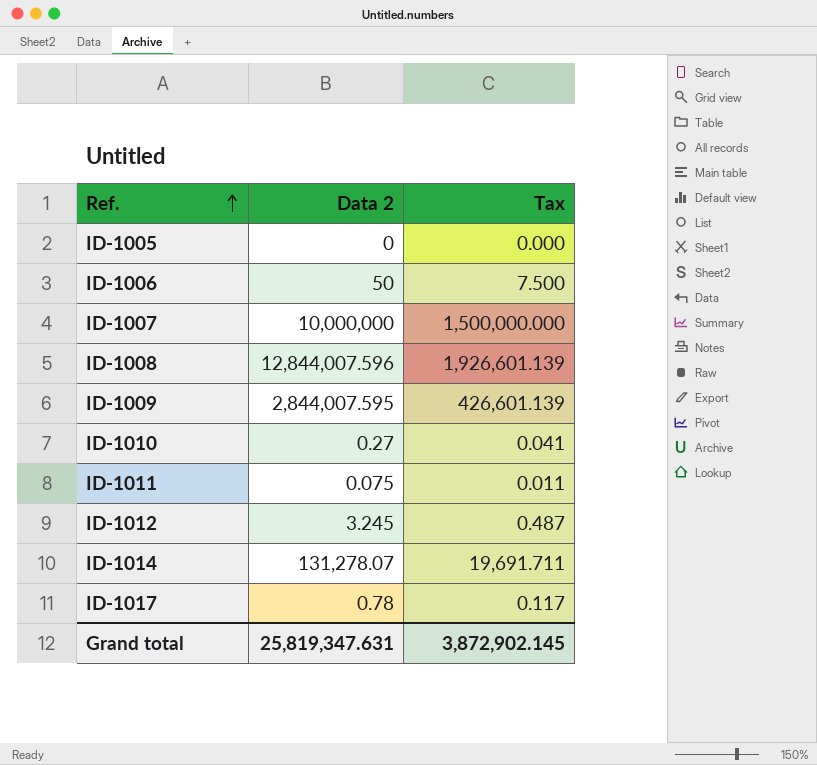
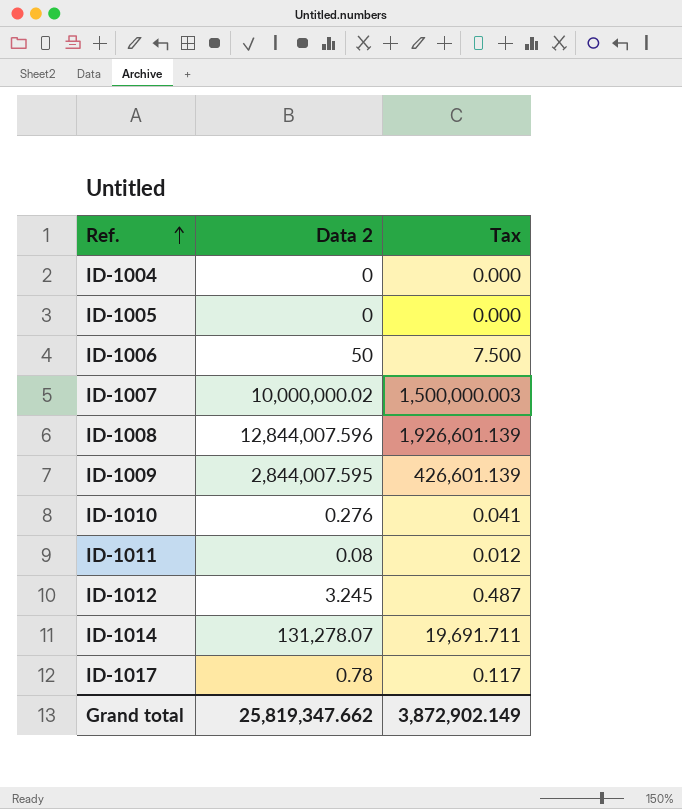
row ID-1004: none -> 0 | 0.000
ID-1007 | Data 2: 10,000,000 -> 10,000,000.02
ID-1007 | Tax: 1,500,000.000 -> 1,500,000.003
ID-1010 | Data 2: 0.27 -> 0.276
ID-1011 | Data 2: 0.075 -> 0.08
ID-1011 | Tax: 0.011 -> 0.012
Grand total | Data 2: 25,819,347.631 -> 25,819,347.662
Grand total | Tax: 3,872,902.145 -> 3,872,902.149

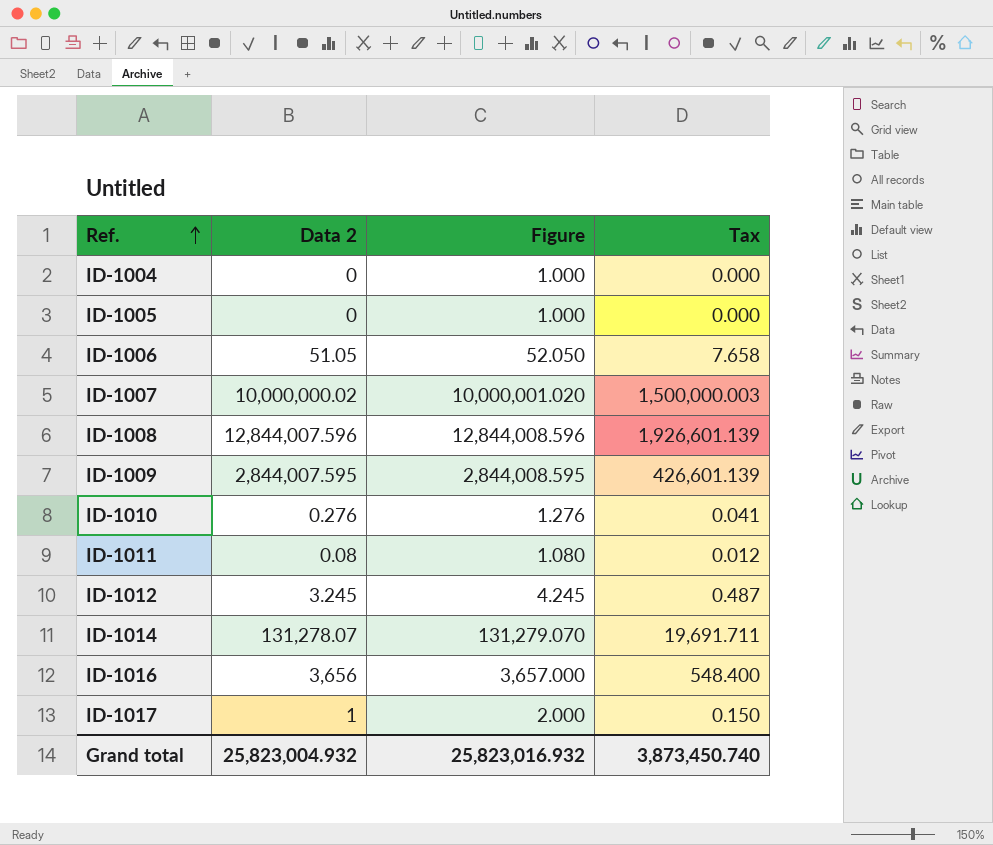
column Figure | formula: none -> [Data 2] + 1
ID-1006 | Data 2: 50 -> 51.05
ID-1006 | Tax: 7.500 -> 7.658
row ID-1016: none -> 3,656 | 3,657.000 | 548.400
ID-1017 | Data 2: 0.78 -> 1
ID-1017 | Tax: 0.117 -> 0.150
Grand total | Data 2: 25,819,347.662 -> 25,823,004.932
Grand total | Tax: 3,872,902.149 -> 3,873,450.740

